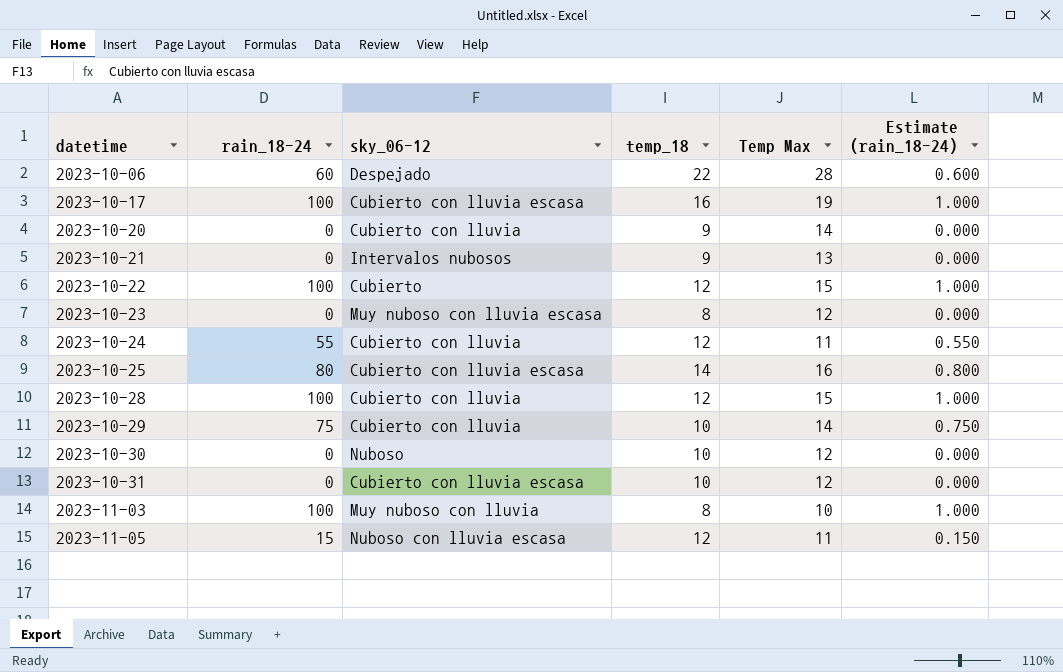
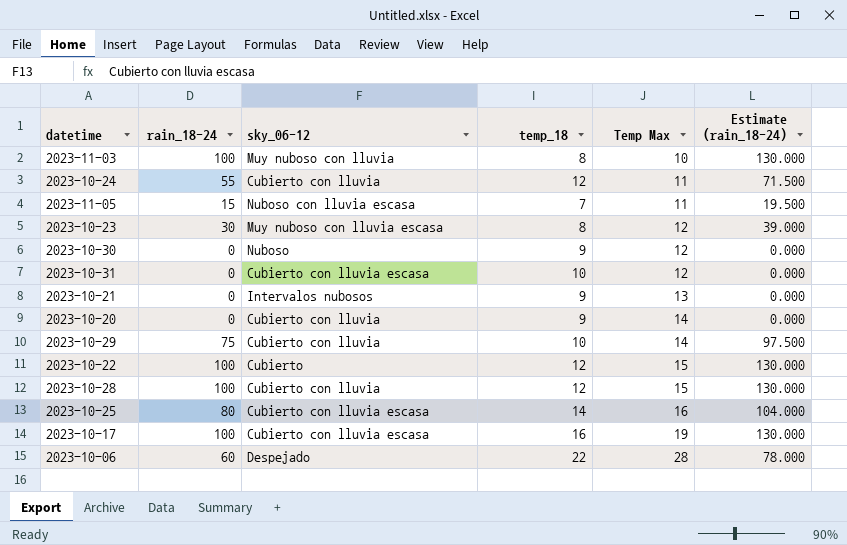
row order: datetime ascending -> Temp Max ascending
column Estimate (rain_18-24) | formula: [rain_18-24] * 0.01 -> [rain_18-24] * 1.3
2023-11-05 | temp_18: 12 -> 7
2023-10-23 | rain_18-24: 0 -> 30
2023-10-30 | temp_18: 10 -> 9

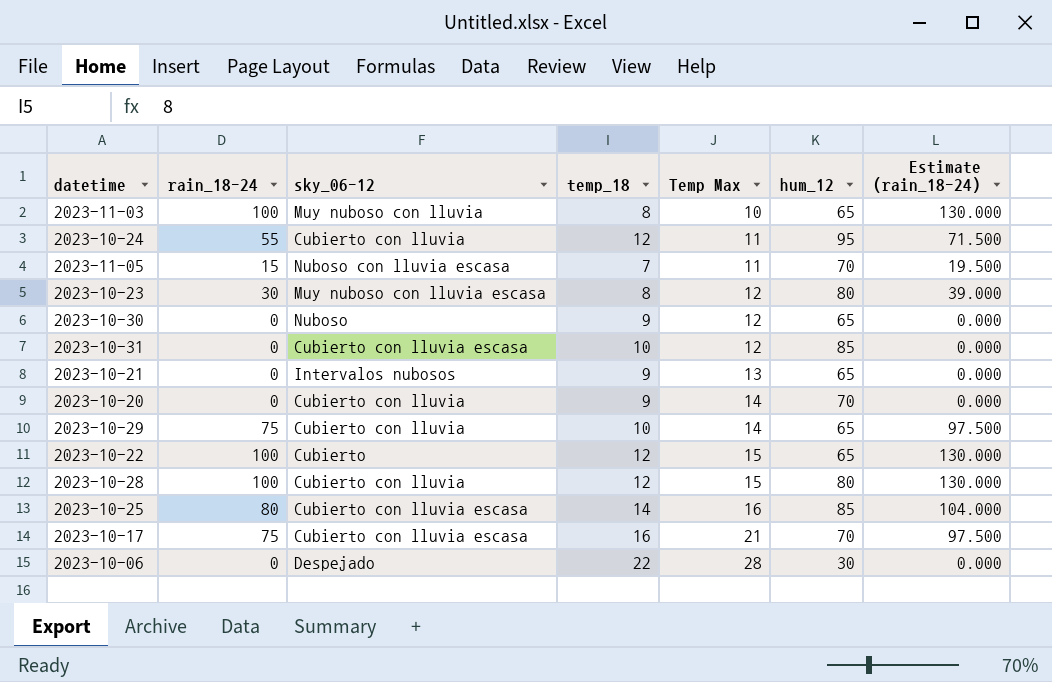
column hum_12 | position: none -> 6
2023-10-17 | rain_18-24: 100 -> 75
2023-10-17 | Temp Max: 19 -> 21
2023-10-17 | Estimate (rain_18-24): 130.000 -> 97.500
2023-10-06 | rain_18-24: 60 -> 0
2023-10-06 | Estimate (rain_18-24): 78.000 -> 0.000

